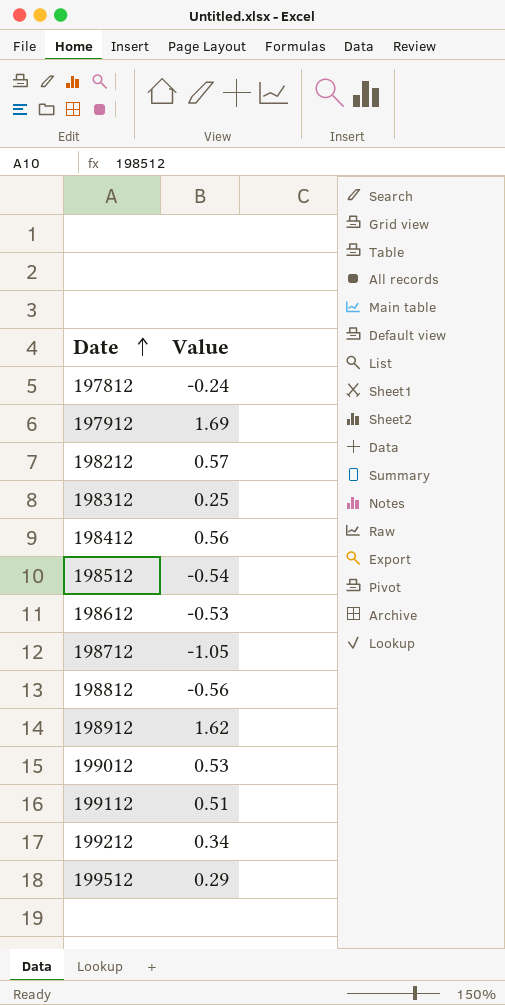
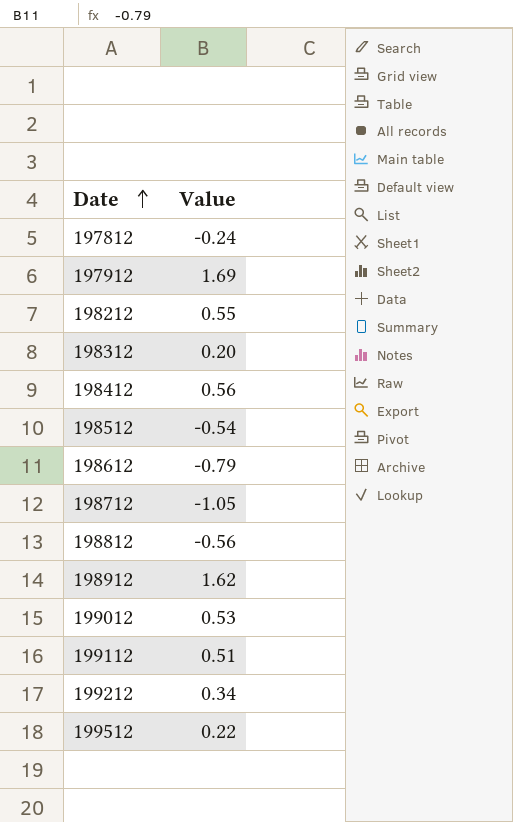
198212 | Value: 0.57 -> 0.55
198312 | Value: 0.25 -> 0.20
198612 | Value: -0.53 -> -0.79
199512 | Value: 0.29 -> 0.22

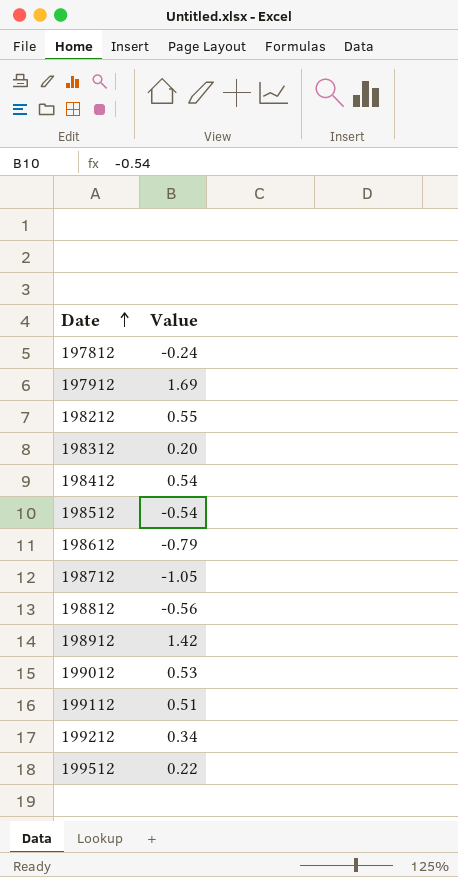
198412 | Value: 0.56 -> 0.54
198912 | Value: 1.62 -> 1.42

